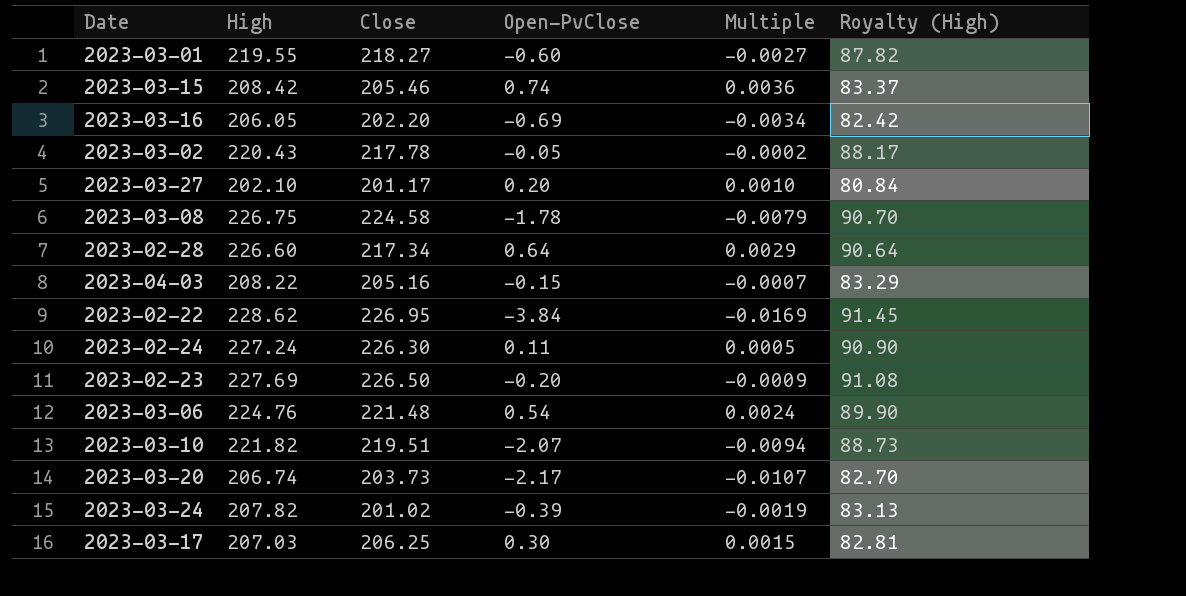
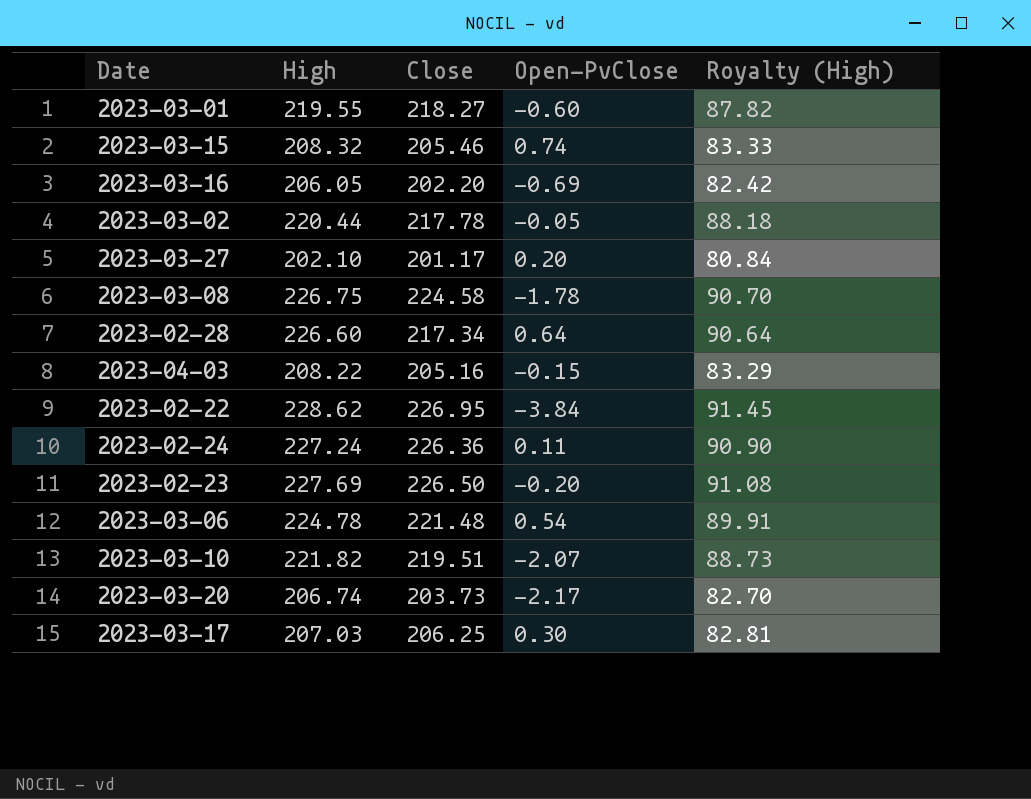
column Multiple | formula: [Open-PvClose] / [Close] -> none
row 2023-03-24: 207.82 | 201.02 | -0.39 | -0.0019 | 83.13 -> none
2023-03-15 | High: 208.42 -> 208.32
2023-03-15 | Royalty (High): 83.37 -> 83.33
2023-03-02 | High: 220.43 -> 220.44
2023-03-02 | Royalty (High): 88.17 -> 88.18
2023-02-24 | Close: 226.30 -> 226.36
2023-03-06 | High: 224.76 -> 224.78
2023-03-06 | Royalty (High): 89.90 -> 89.91

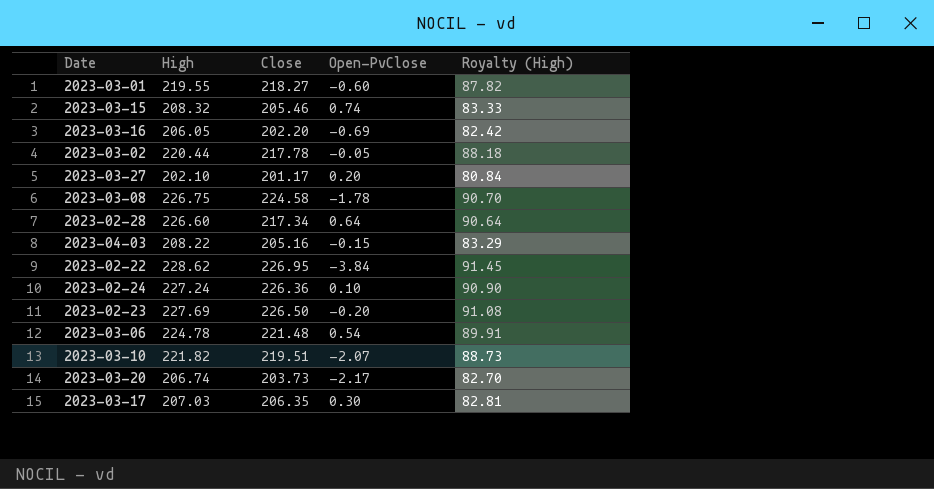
2023-02-24 | Open-PvClose: 0.11 -> 0.10
2023-03-17 | Close: 206.25 -> 206.35

